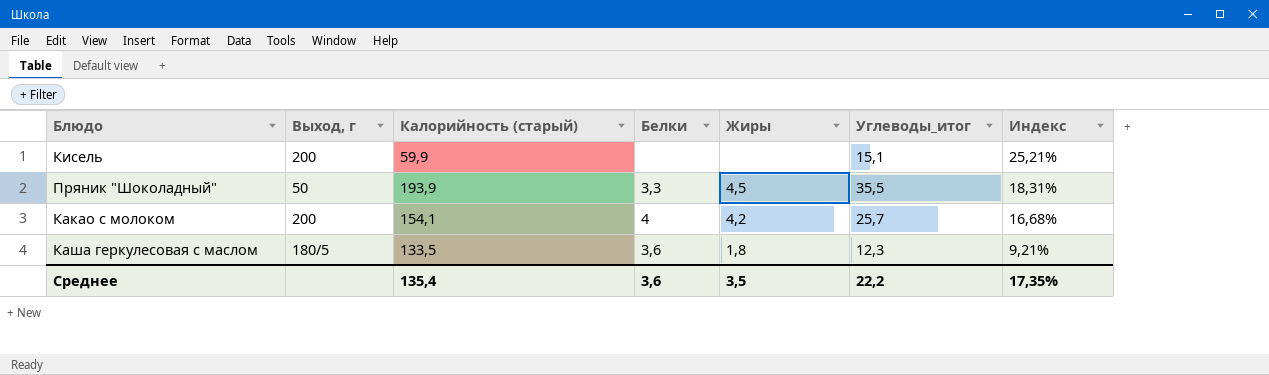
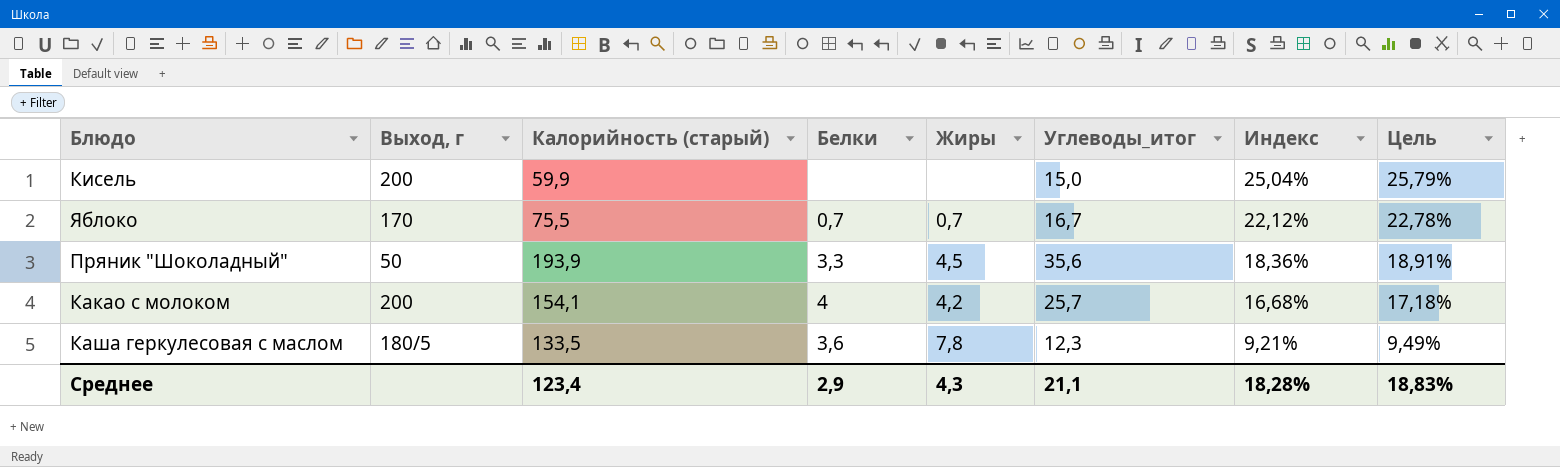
column Цель | formula: none -> [Индекс] * 1,03
Кисель | Углеводы_итог: 15,1 -> 15,0
Кисель | Индекс: 25,21% -> 25,04%
row Яблоко: none -> 170 | 75,5 | 0,7 | 0,7 | 16,7 | 22,12% | 22,78%
Пряник "Шоколадный" | Углеводы_итог: 35,5 -> 35,6
Пряник "Шоколадный" | Индекс: 18,31% -> 18,36%
Каша геркулесовая с маслом | Жиры: 1,8 -> 7,8
Среднее | Калорийность (старый): 135,4 -> 123,4
Среднее | Белки: 3,6 -> 2,9
Среднее | Жиры: 3,5 -> 4,3
Среднее | Углеводы_итог: 22,2 -> 21,1
Среднее | Индекс: 17,35% -> 18,28%

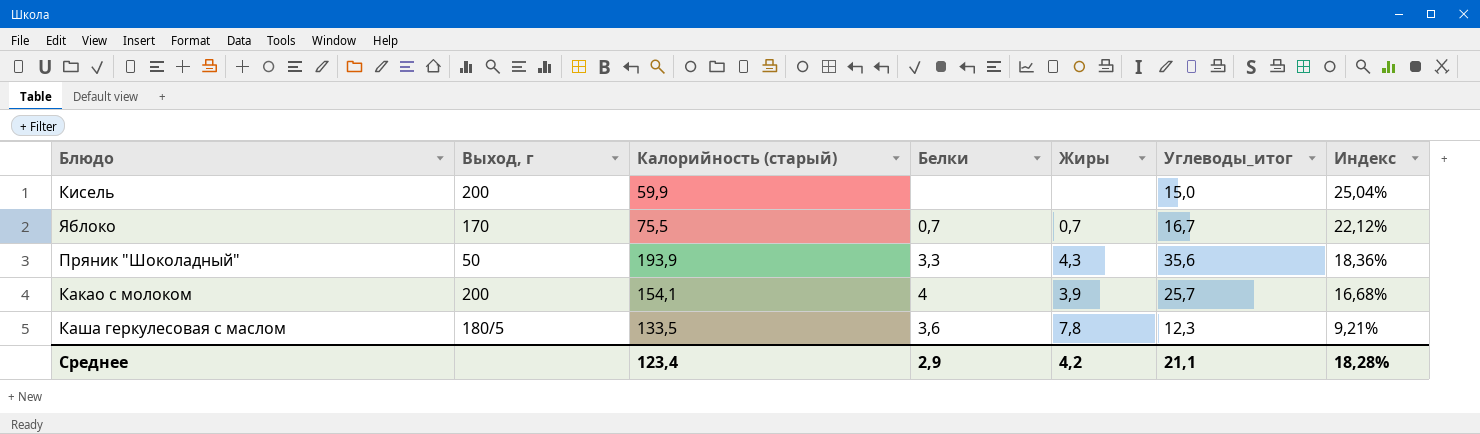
column Цель | formula: [Индекс] * 1,03 -> none
Пряник "Шоколадный" | Жиры: 4,5 -> 4,3
Какао с молоком | Жиры: 4,2 -> 3,9
Среднее | Жиры: 4,3 -> 4,2

